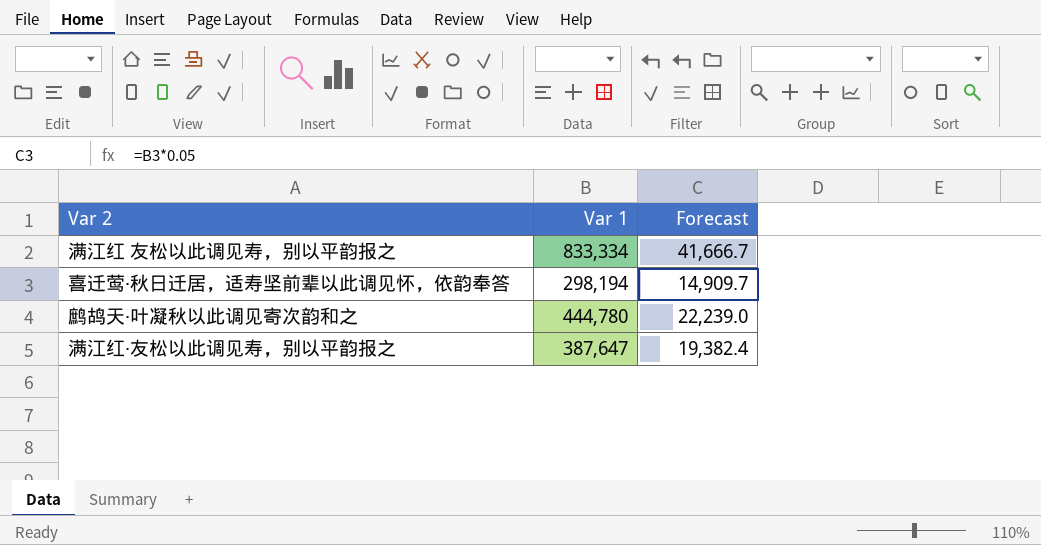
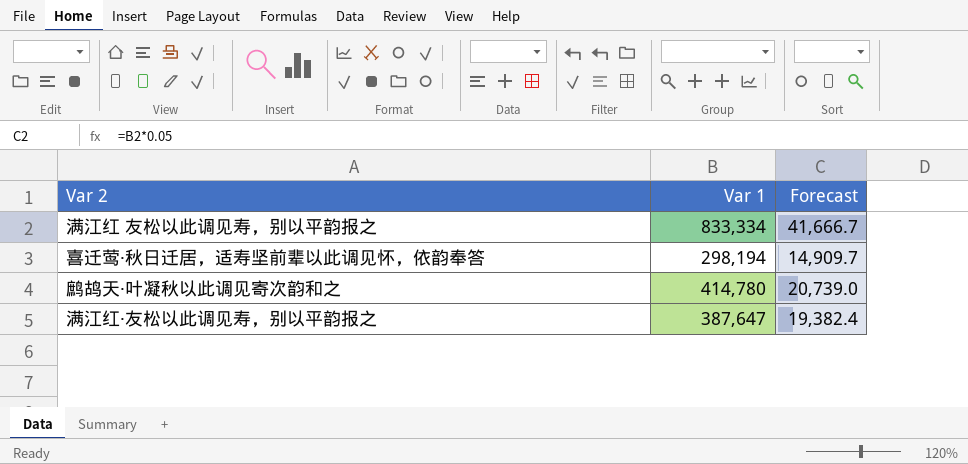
鹧鸪天·叶凝秋以此调见寄次韵和之 | Var 1: 444,780 -> 414,780
鹧鸪天·叶凝秋以此调见寄次韵和之 | Forecast: 22,239.0 -> 20,739.0

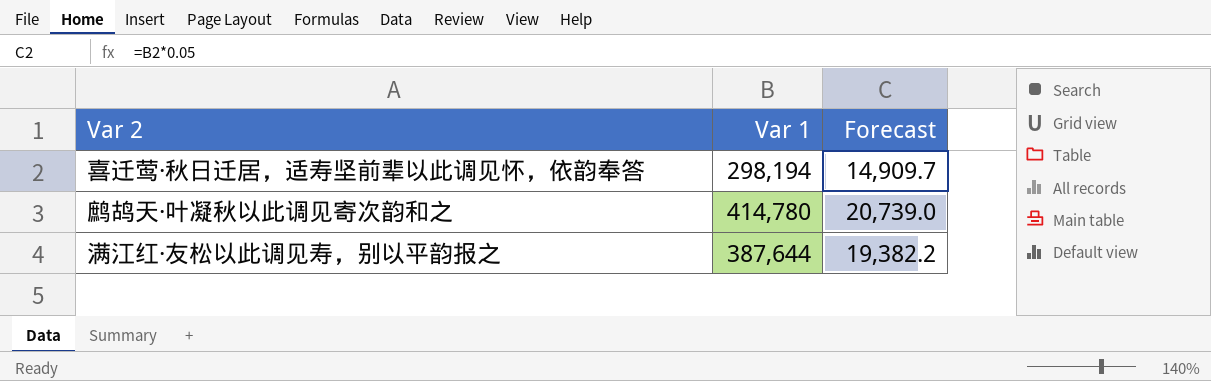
row 满江红 友松以此调见寿，别以平韵报之: 833,334 | 41,666.7 -> none
满江红·友松以此调见寿，别以平韵报之 | Var 1: 387,647 -> 387,644
满江红·友松以此调见寿，别以平韵报之 | Forecast: 19,382.4 -> 19,382.2

